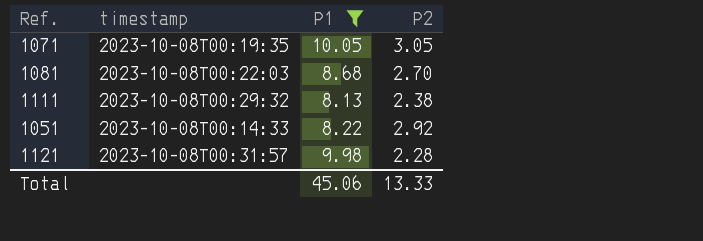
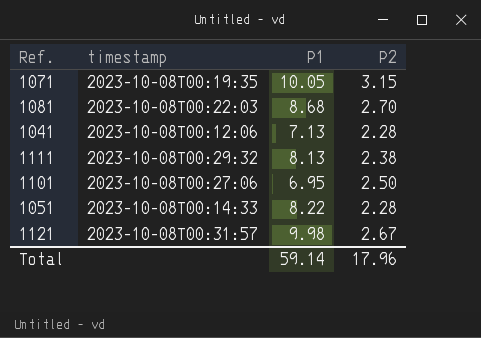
filter: P1 >= 8.13 -> none
1071 | P2: 3.05 -> 3.15
1051 | P2: 2.92 -> 2.28
1121 | P2: 2.28 -> 2.67
Total | P1: 45.06 -> 59.14
Total | P2: 13.33 -> 17.96

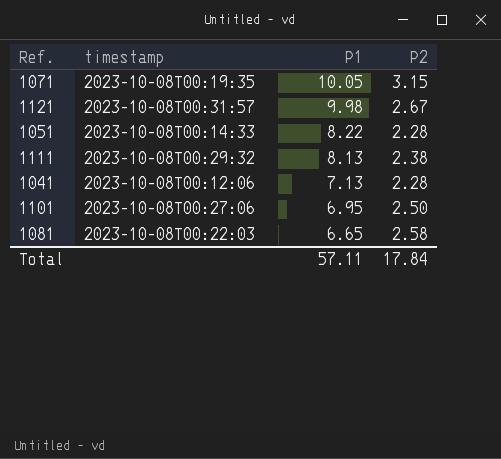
row order: none -> P1 descending
1081 | P1: 8.68 -> 6.65
1081 | P2: 2.70 -> 2.58
Total | P1: 59.14 -> 57.11
Total | P2: 17.96 -> 17.84

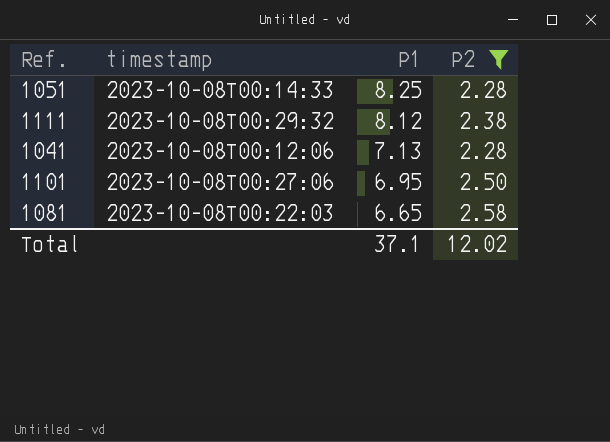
filter: none -> P2 <= 2.58
1051 | P1: 8.22 -> 8.25
1111 | P1: 8.13 -> 8.12
Total | P1: 57.11 -> 37.1
Total | P2: 17.84 -> 12.02

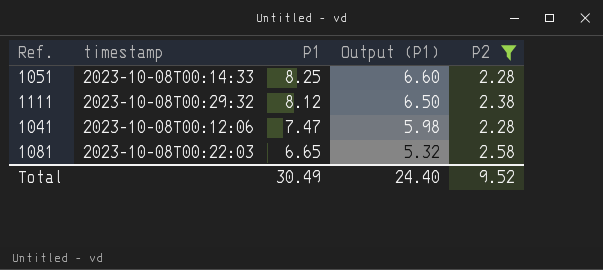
column Output (P1) | formula: none -> [P1] * 0.8
row 1101: 2023-10-08T00:27:06 | 6.95 | 2.50 -> none
1041 | P1: 7.13 -> 7.47
Total | P1: 37.1 -> 30.49
Total | P2: 12.02 -> 9.52

